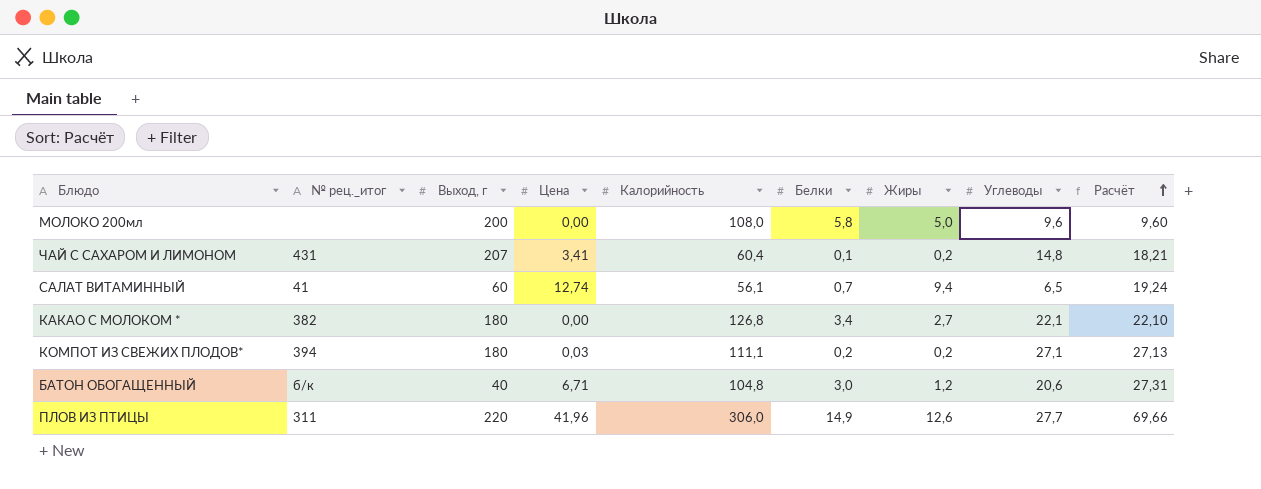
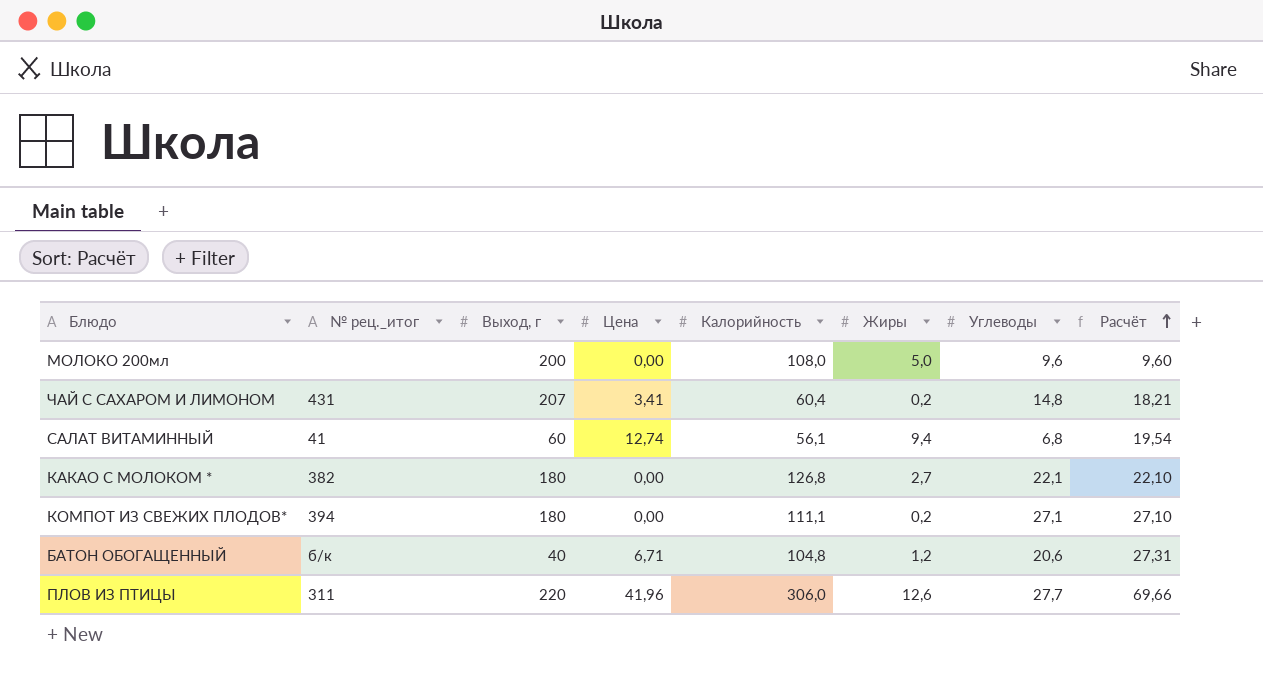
column Белки | position: 6 -> none
САЛАТ ВИТАМИННЫЙ | Углеводы: 6,5 -> 6,8
САЛАТ ВИТАМИННЫЙ | Расчёт: 19,24 -> 19,54
КОМПОТ ИЗ СВЕЖИХ ПЛОДОВ* | Цена: 0,03 -> 0,00
КОМПОТ ИЗ СВЕЖИХ ПЛОДОВ* | Расчёт: 27,13 -> 27,10

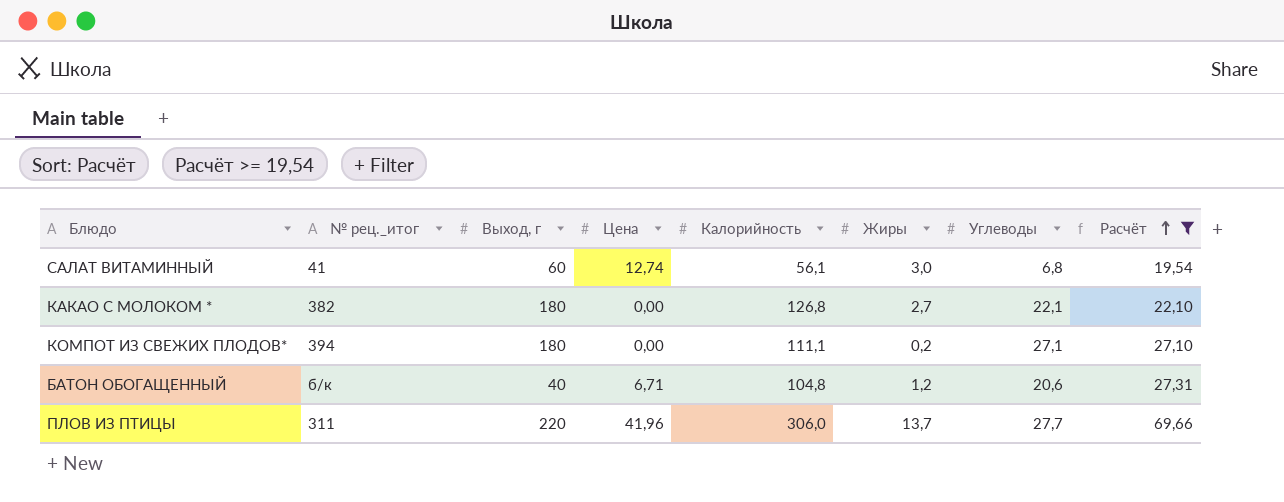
filter: none -> Расчёт >= 19,54
САЛАТ ВИТАМИННЫЙ | Жиры: 9,4 -> 3,0
ПЛОВ ИЗ ПТИЦЫ | Жиры: 12,6 -> 13,7

